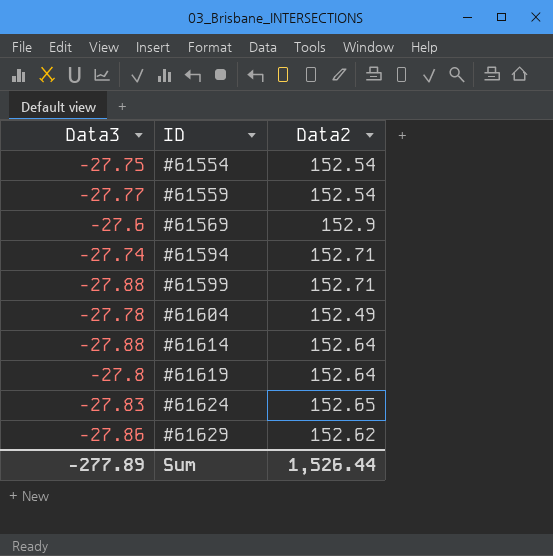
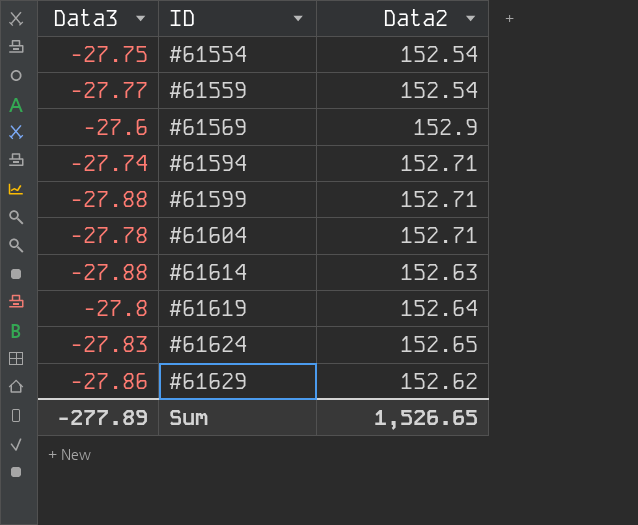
#61604 | Data2: 152.49 -> 152.71
#61614 | Data2: 152.64 -> 152.63
Sum | Data2: 1,526.44 -> 1,526.65

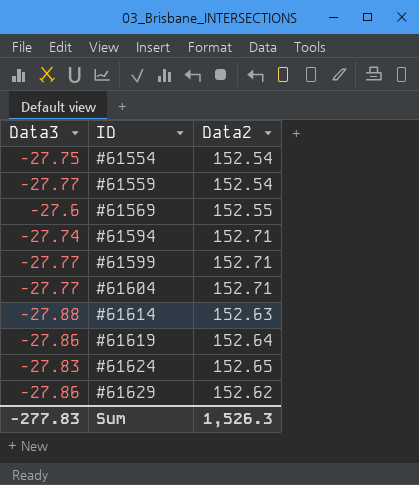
#61569 | Data2: 152.9 -> 152.55
#61599 | Data3: -27.88 -> -27.77
#61604 | Data3: -27.78 -> -27.77
#61619 | Data3: -27.8 -> -27.86
Sum | Data3: -277.89 -> -277.83
Sum | Data2: 1,526.65 -> 1,526.3

